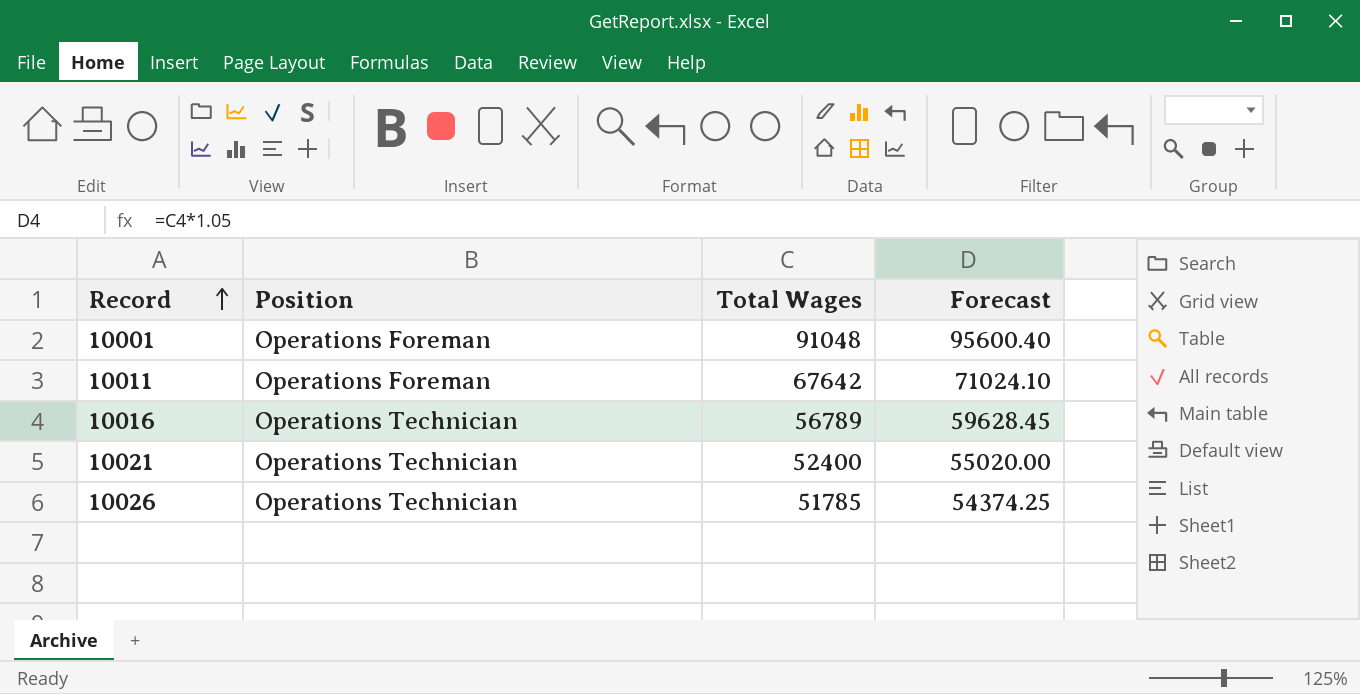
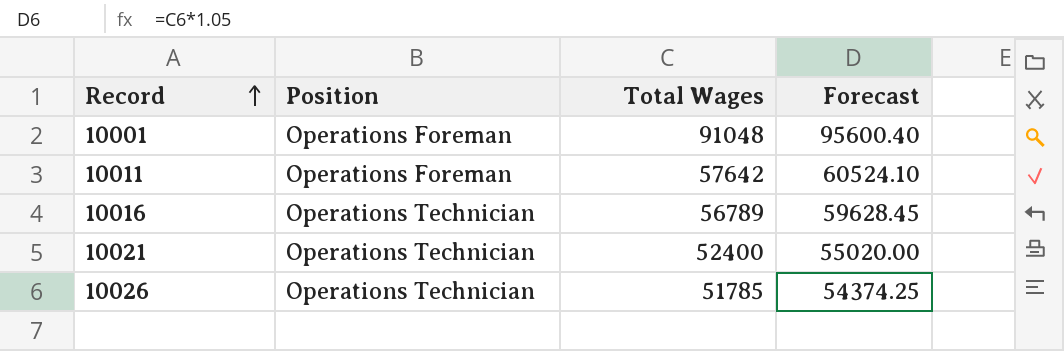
10011 | Total Wages: 67642 -> 57642
10011 | Forecast: 71024.10 -> 60524.10

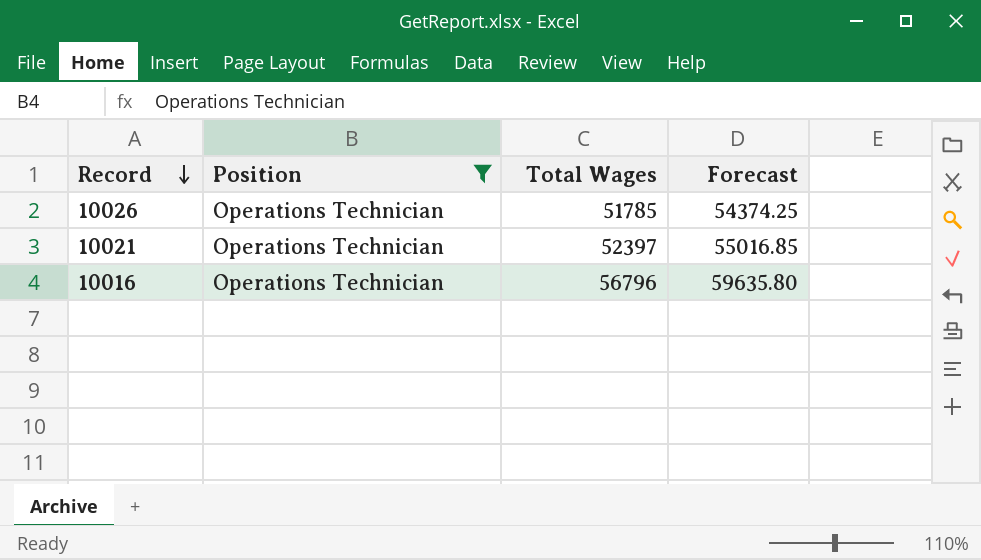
filter: none -> Position = Operations Technician
row order: Record ascending -> Record descending
10021 | Total Wages: 52400 -> 52397
10021 | Forecast: 55020.00 -> 55016.85
10016 | Total Wages: 56789 -> 56796
10016 | Forecast: 59628.45 -> 59635.80

